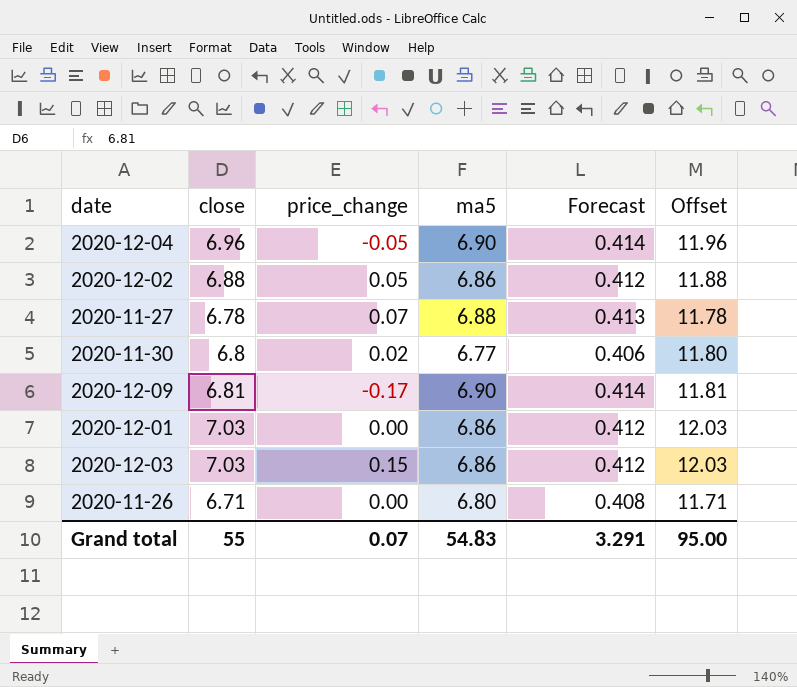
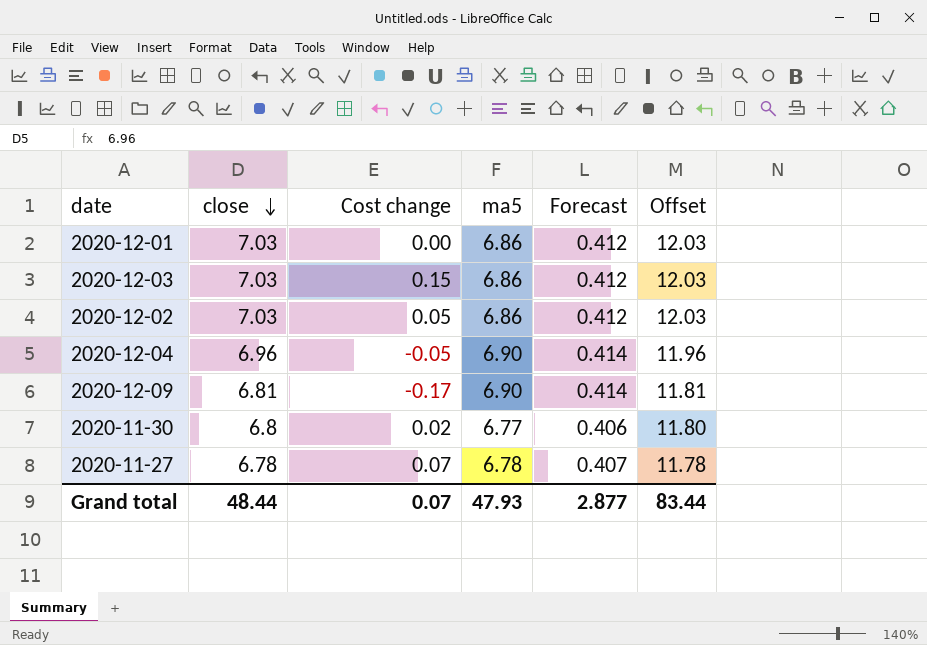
row order: none -> close descending
column name: price_change -> Cost change
row 2020-11-26: 6.71 | 0.00 | 6.80 | 0.408 | 11.71 -> none
2020-12-02 | close: 6.88 -> 7.03
2020-12-02 | Offset: 11.88 -> 12.03
2020-11-27 | ma5: 6.88 -> 6.78
2020-11-27 | Forecast: 0.413 -> 0.407
Grand total | close: 55 -> 48.44
Grand total | ma5: 54.83 -> 47.93
Grand total | Forecast: 3.291 -> 2.877
Grand total | Offset: 95.00 -> 83.44

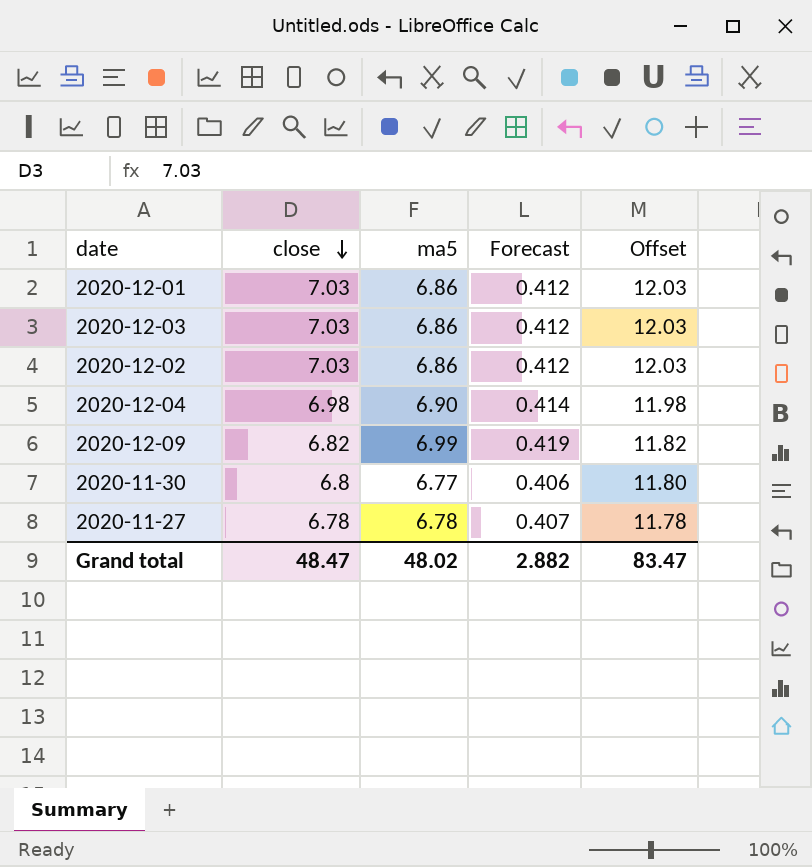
column Cost change | position: 3 -> none
2020-12-04 | close: 6.96 -> 6.98
2020-12-04 | Offset: 11.96 -> 11.98
2020-12-09 | close: 6.81 -> 6.82
2020-12-09 | ma5: 6.90 -> 6.99
2020-12-09 | Forecast: 0.414 -> 0.419
2020-12-09 | Offset: 11.81 -> 11.82
Grand total | close: 48.44 -> 48.47
Grand total | ma5: 47.93 -> 48.02
Grand total | Forecast: 2.877 -> 2.882
Grand total | Offset: 83.44 -> 83.47

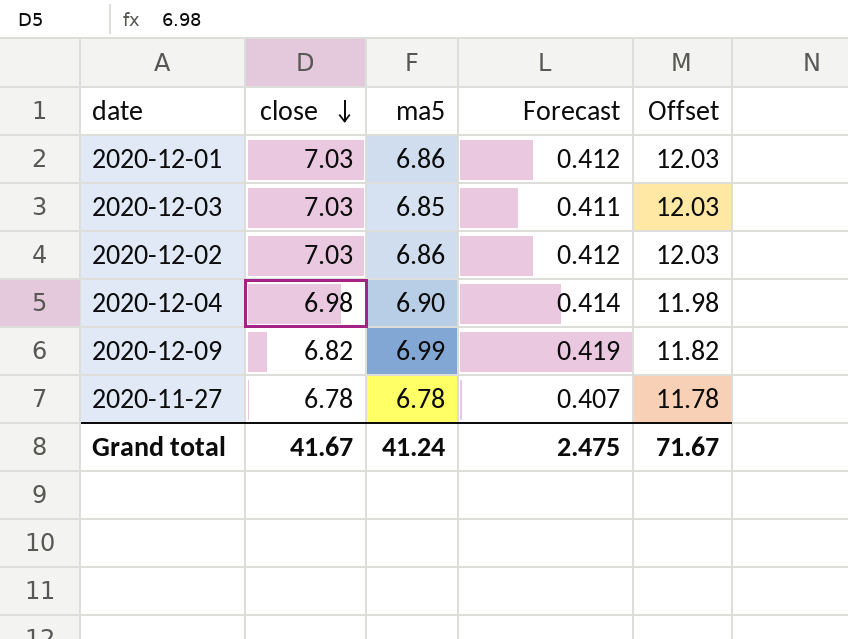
row 2020-11-30: 6.8 | 6.77 | 0.406 | 11.80 -> none
2020-12-03 | ma5: 6.86 -> 6.85
2020-12-03 | Forecast: 0.412 -> 0.411
Grand total | close: 48.47 -> 41.67
Grand total | ma5: 48.02 -> 41.24
Grand total | Forecast: 2.882 -> 2.475
Grand total | Offset: 83.47 -> 71.67

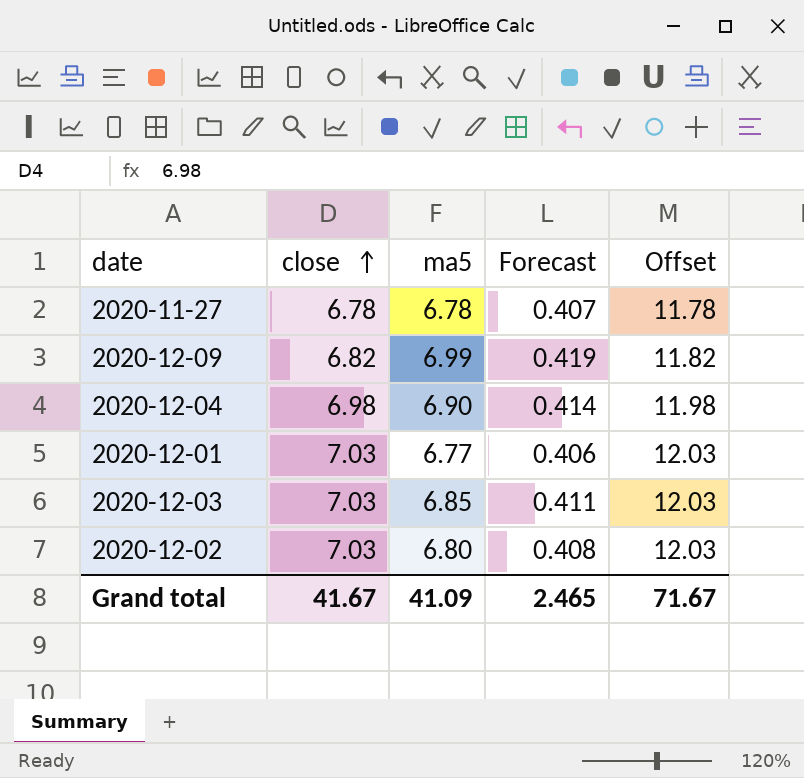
row order: close descending -> close ascending
2020-12-01 | ma5: 6.86 -> 6.77
2020-12-01 | Forecast: 0.412 -> 0.406
2020-12-02 | ma5: 6.86 -> 6.80
2020-12-02 | Forecast: 0.412 -> 0.408
Grand total | ma5: 41.24 -> 41.09
Grand total | Forecast: 2.475 -> 2.465

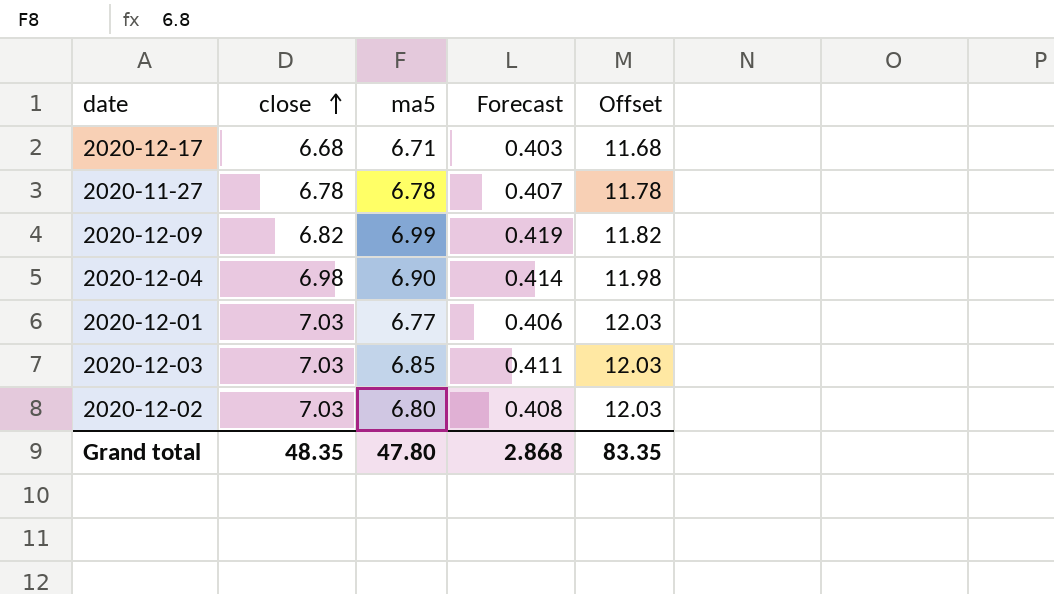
row 2020-12-17: none -> 6.68 | 6.71 | 0.403 | 11.68
Grand total | close: 41.67 -> 48.35
Grand total | ma5: 41.09 -> 47.80
Grand total | Forecast: 2.465 -> 2.868
Grand total | Offset: 71.67 -> 83.35

